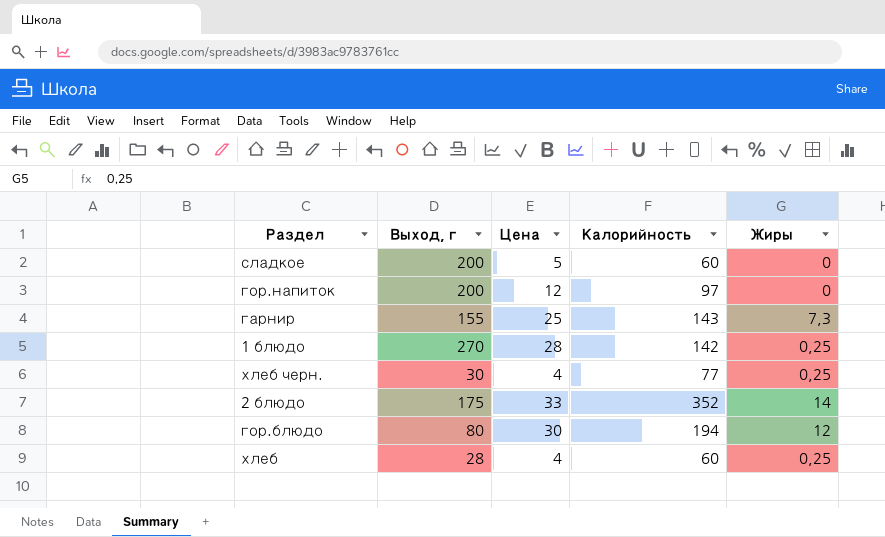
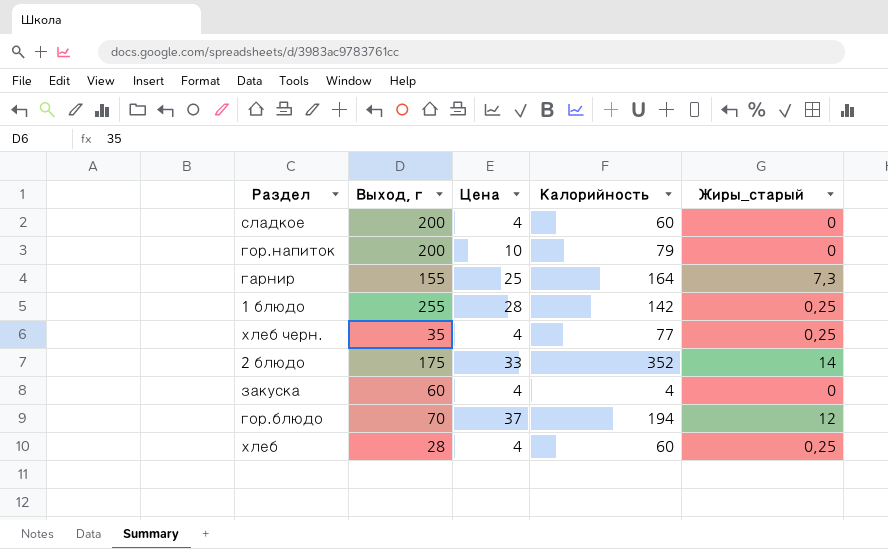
column name: Жиры -> Жиры_старый
сладкое | Цена: 5 -> 4
гор.напиток | Цена: 12 -> 10
гор.напиток | Калорийность: 97 -> 79
гарнир | Калорийность: 143 -> 164
1 блюдо | Выход, г: 270 -> 255
хлеб черн. | Выход, г: 30 -> 35
row закуска: none -> 60 | 4 | 4 | 0
гор.блюдо | Выход, г: 80 -> 70
гор.блюдо | Цена: 30 -> 37

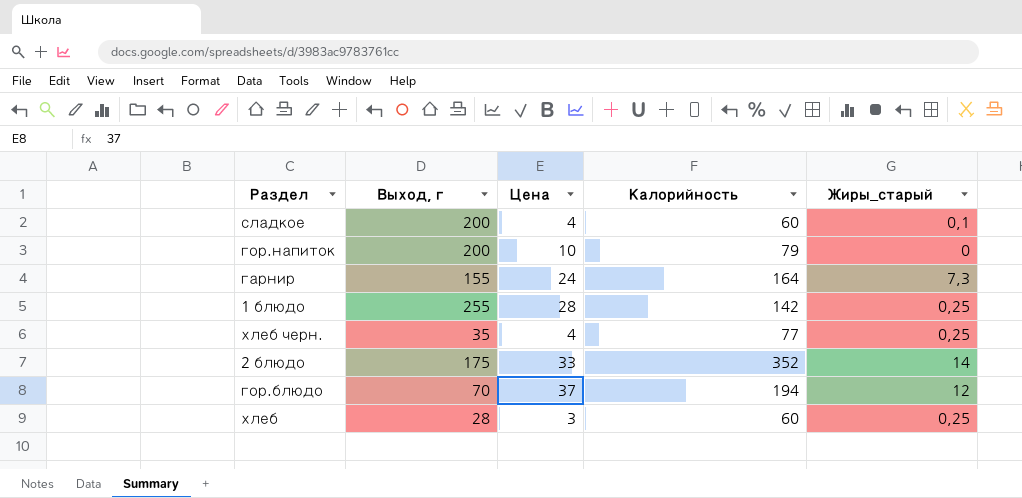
row закуска: 60 | 4 | 4 | 0 -> none
сладкое | Жиры_старый: 0 -> 0,1
гарнир | Цена: 25 -> 24
хлеб | Цена: 4 -> 3

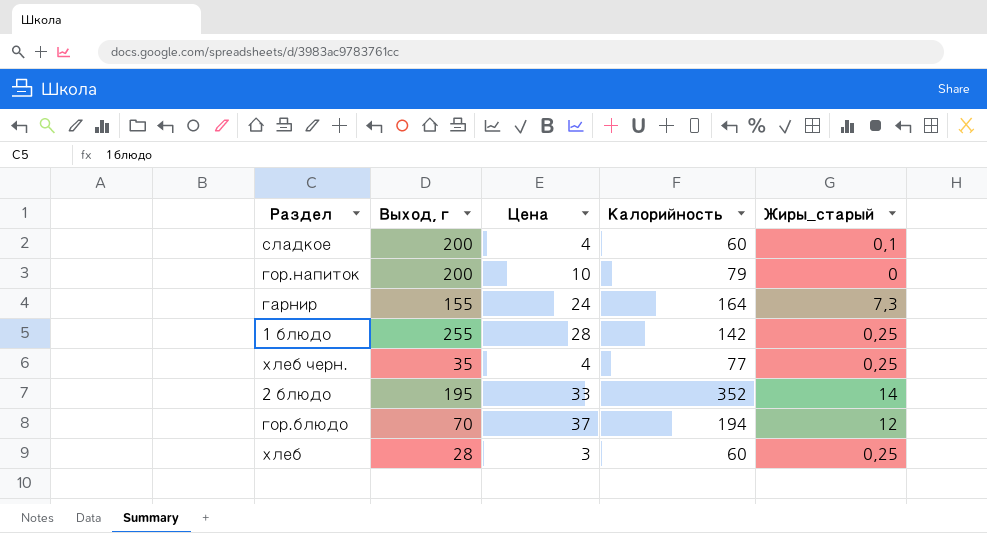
2 блюдо | Выход, г: 175 -> 195

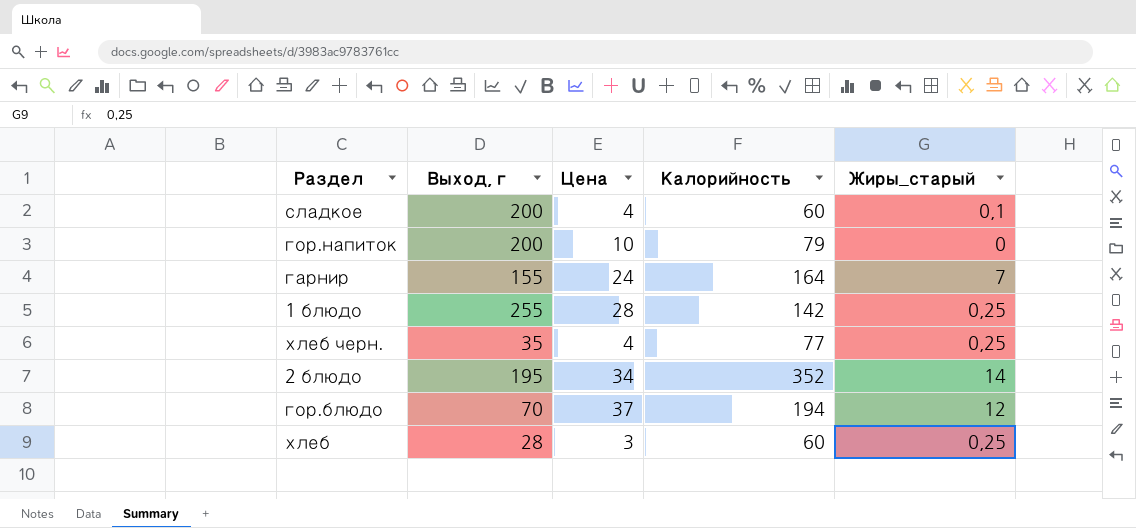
гарнир | Жиры_старый: 7,3 -> 7
2 блюдо | Цена: 33 -> 34

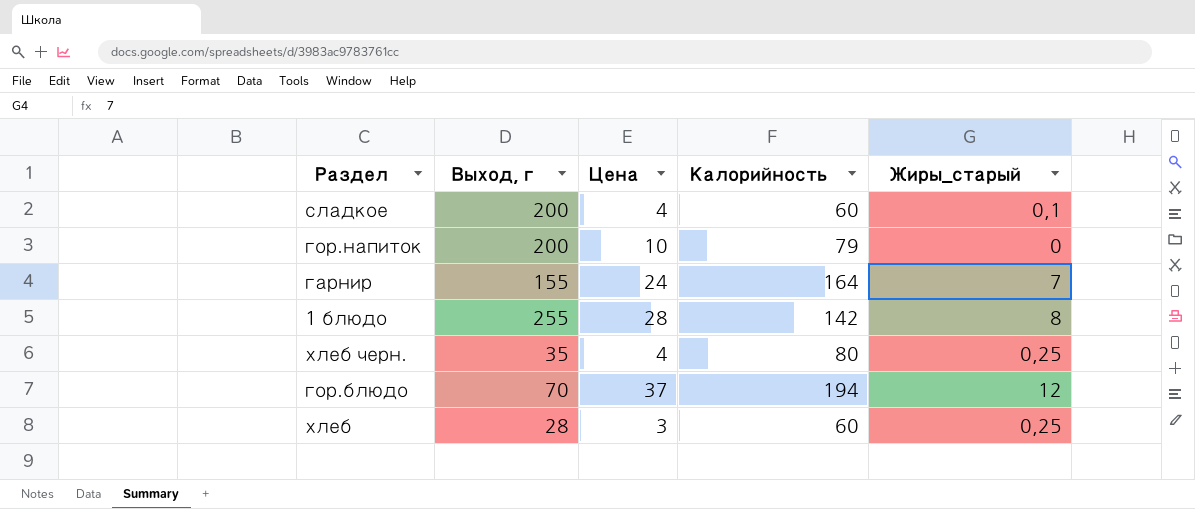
row 2 блюдо: 195 | 34 | 352 | 14 -> none
1 блюдо | Жиры_старый: 0,25 -> 8
хлеб черн. | Калорийность: 77 -> 80

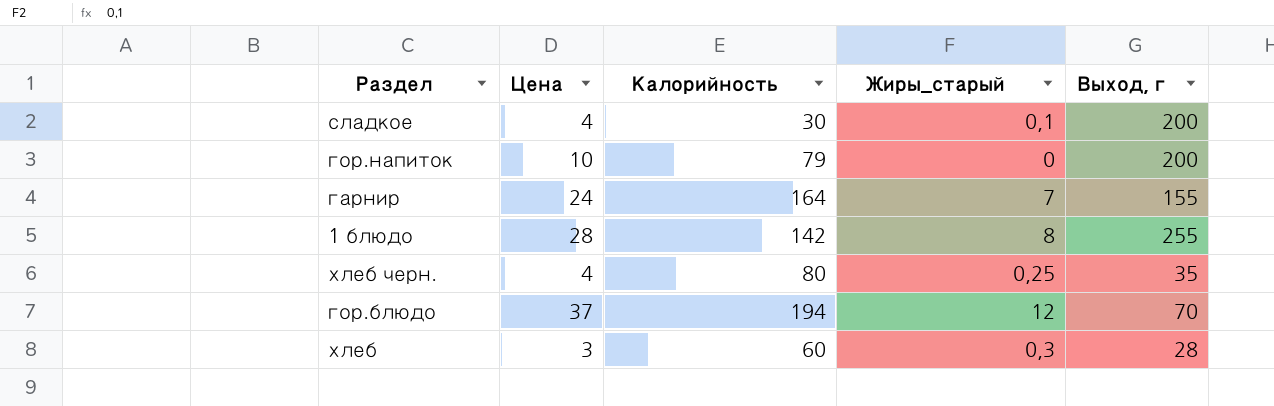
column Выход, г | position: 2 -> 5
сладкое | Калорийность: 60 -> 30
хлеб | Жиры_старый: 0,25 -> 0,3

